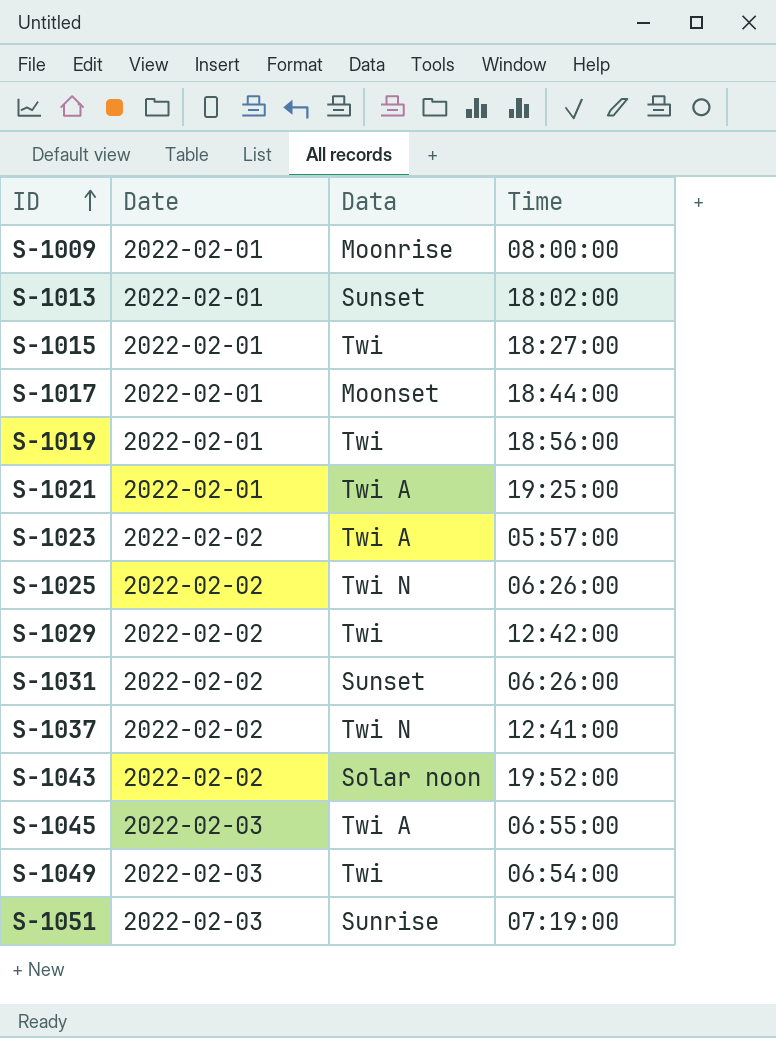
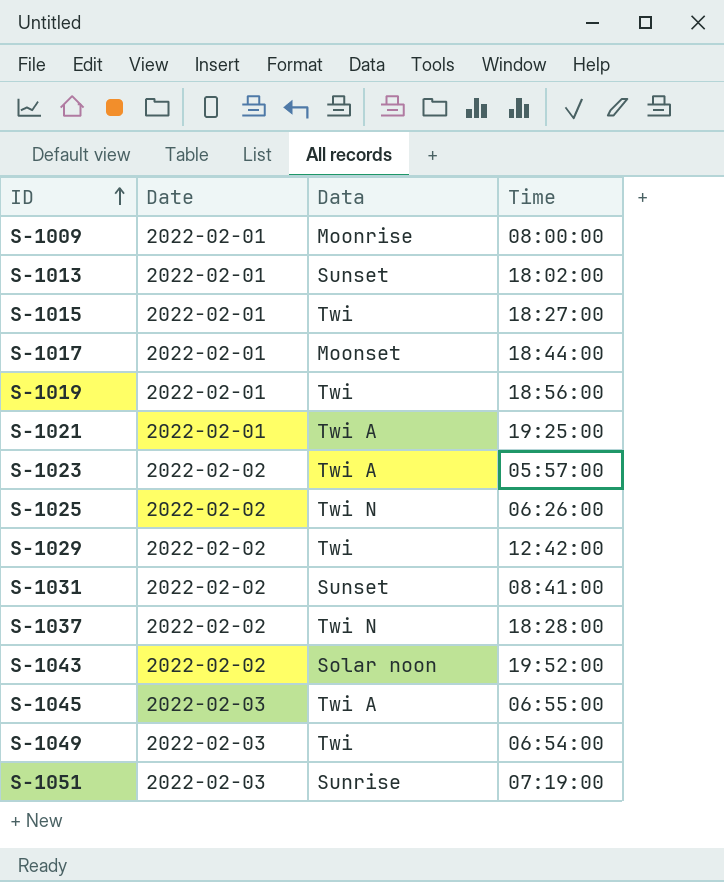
S-1031 | Time: 06:26:00 -> 08:41:00
S-1037 | Time: 12:41:00 -> 18:28:00

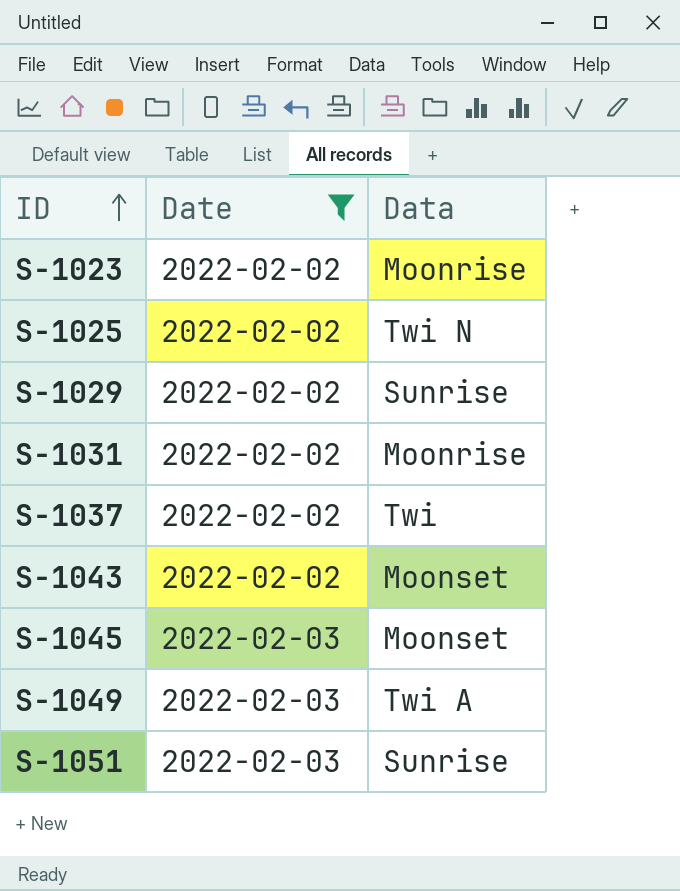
filter: none -> Date != 2022-02-01
column Time | position: 4 -> none
S-1023 | Data: Twi A -> Moonrise
S-1029 | Data: Twi -> Sunrise
S-1031 | Data: Sunset -> Moonrise
S-1037 | Data: Twi N -> Twi
S-1043 | Data: Solar noon -> Moonset
S-1045 | Data: Twi A -> Moonset
S-1049 | Data: Twi -> Twi A

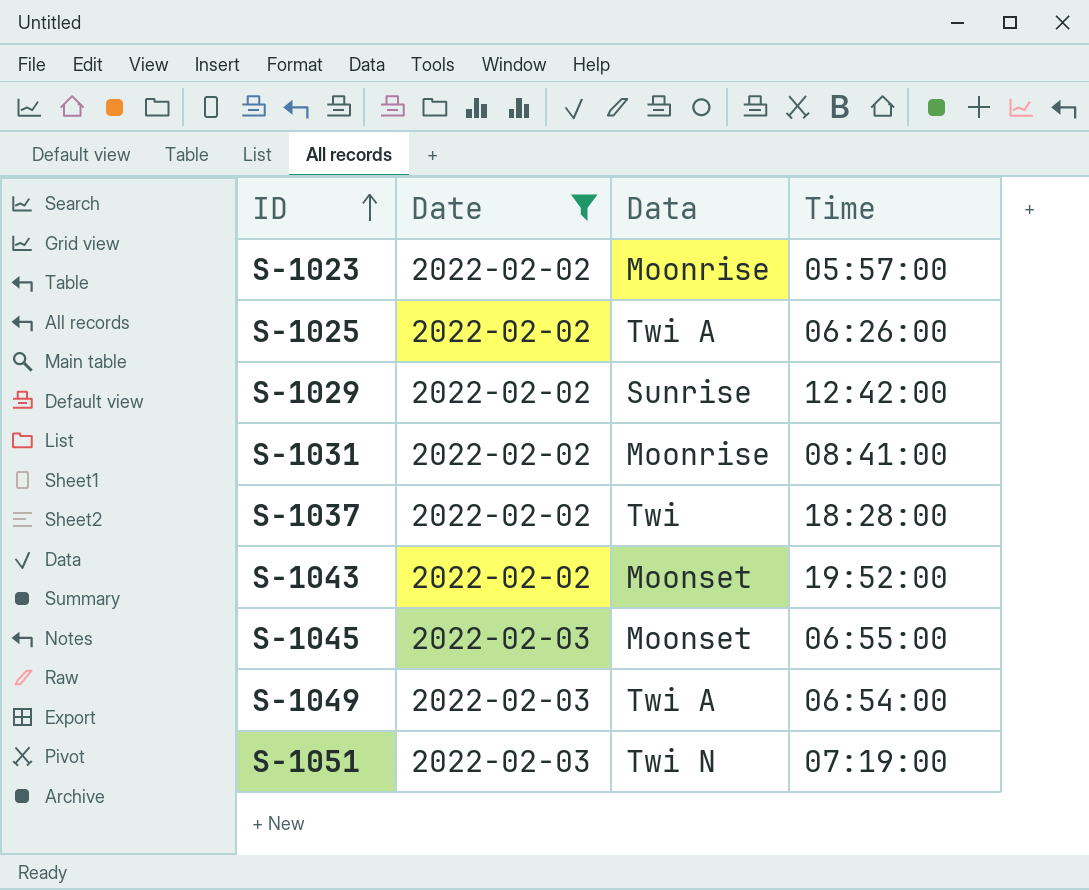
column Time | position: none -> 4
S-1025 | Data: Twi N -> Twi A
S-1051 | Data: Sunrise -> Twi N

